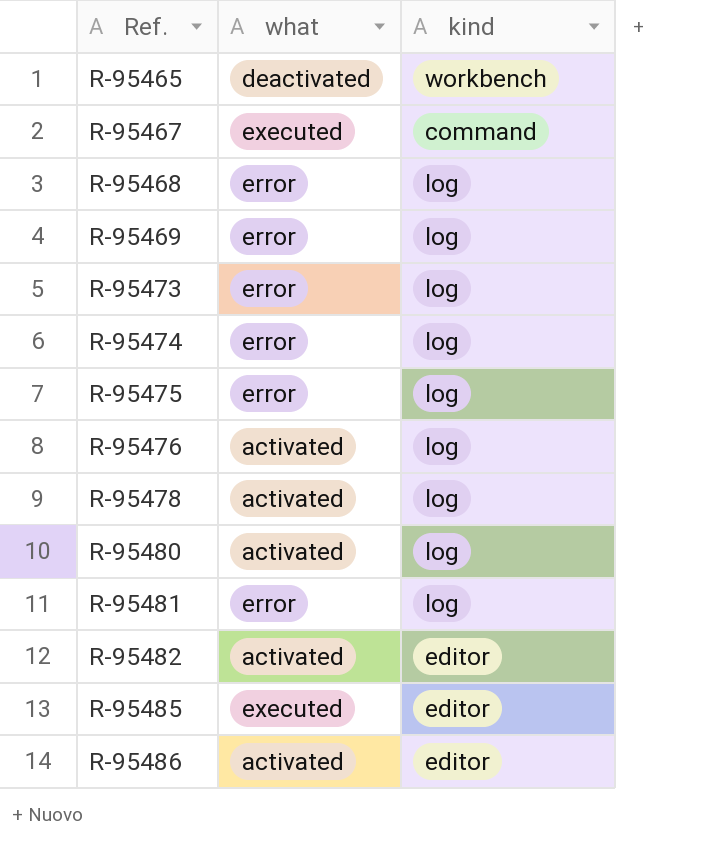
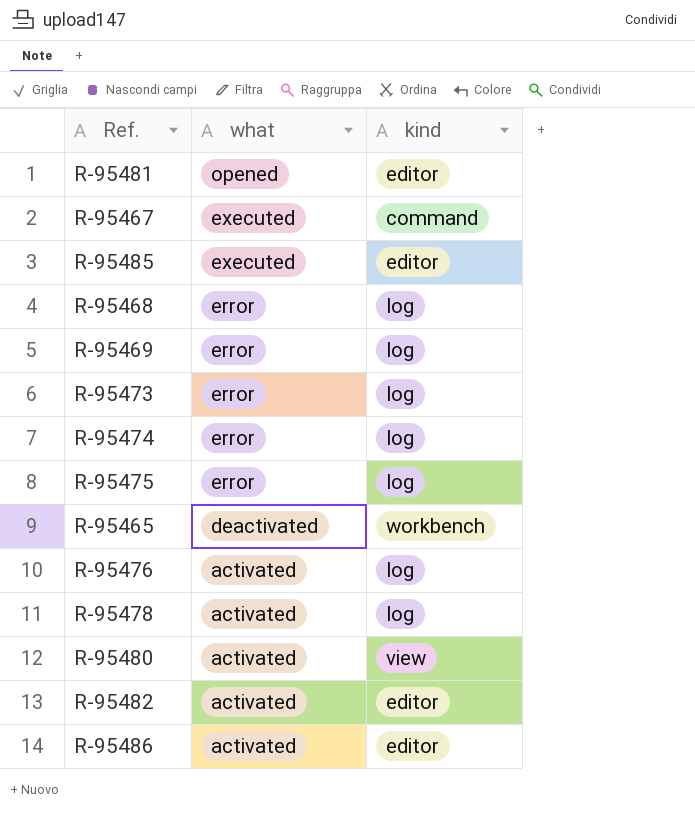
row order: Ref. ascending -> what descending
R-95481 | what: error -> opened
R-95481 | kind: log -> editor
R-95480 | kind: log -> view

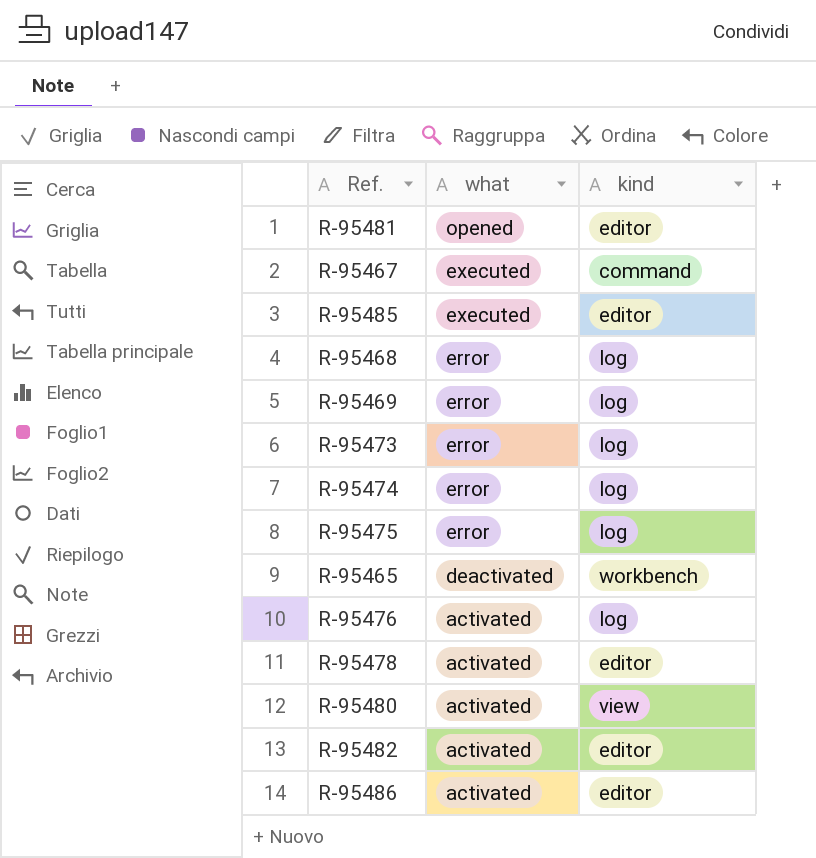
R-95478 | kind: log -> editor

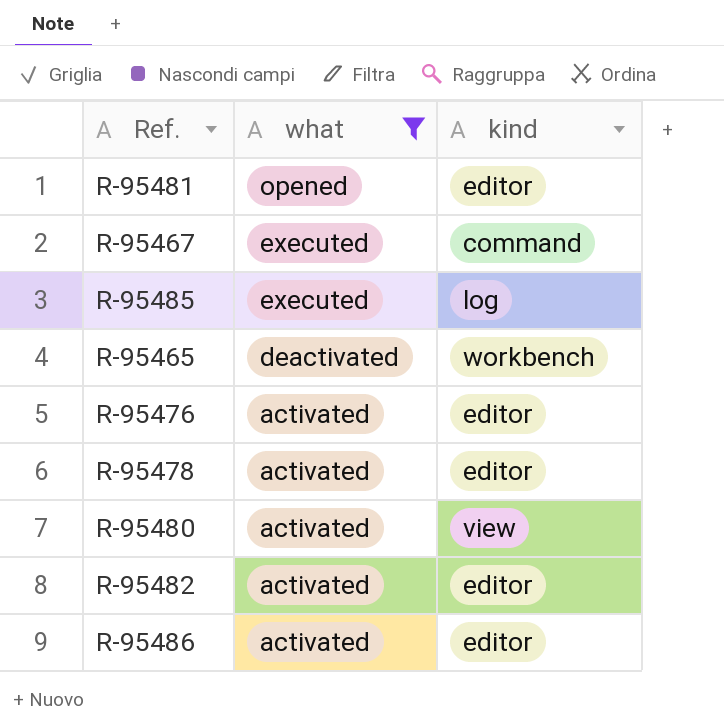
filter: none -> what != error
R-95485 | kind: editor -> log
R-95476 | kind: log -> editor

